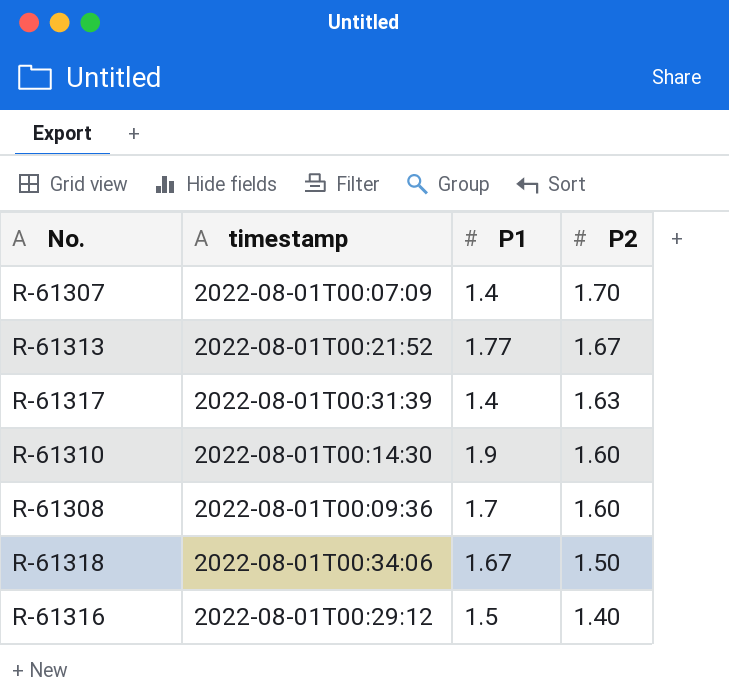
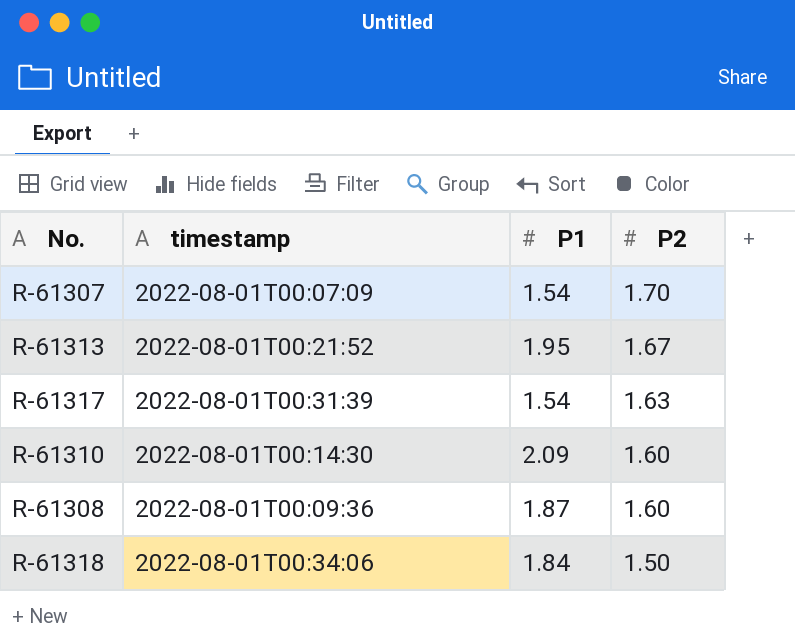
row R-61316: 2022-08-01T00:29:12 | 1.5 | 1.40 -> none
R-61307 | P1: 1.4 -> 1.54
R-61313 | P1: 1.77 -> 1.95
R-61317 | P1: 1.4 -> 1.54
R-61310 | P1: 1.9 -> 2.09
R-61308 | P1: 1.7 -> 1.87
R-61318 | P1: 1.67 -> 1.84

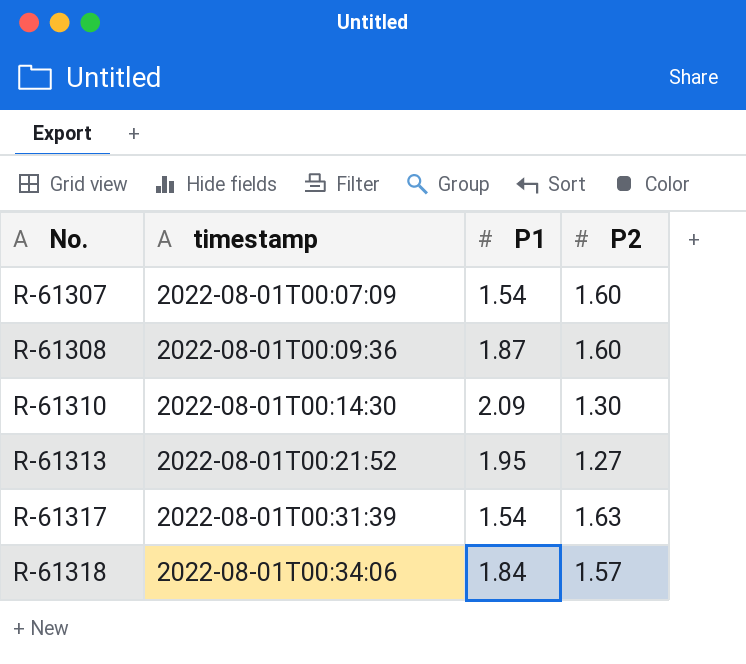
row order: P2 descending -> No. ascending
R-61307 | P2: 1.70 -> 1.60
R-61310 | P2: 1.60 -> 1.30
R-61313 | P2: 1.67 -> 1.27
R-61318 | P2: 1.50 -> 1.57

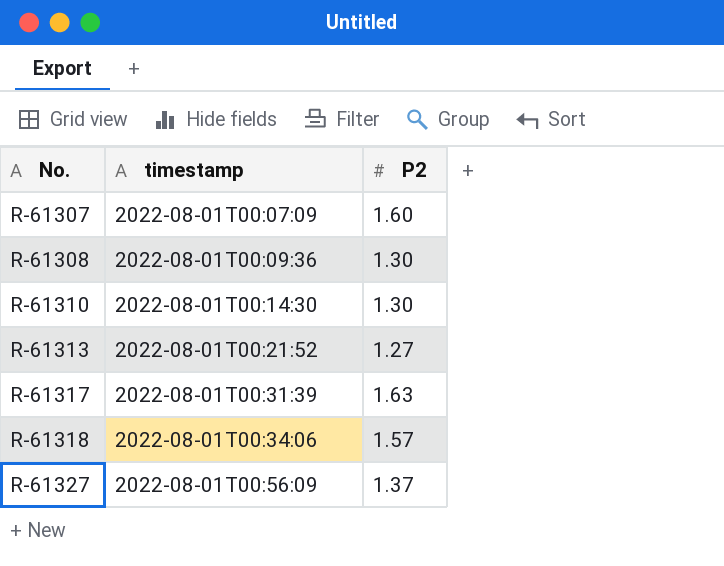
column P1 | position: 3 -> none
R-61308 | P2: 1.60 -> 1.30
row R-61327: none -> 2022-08-01T00:56:09 | 1.37

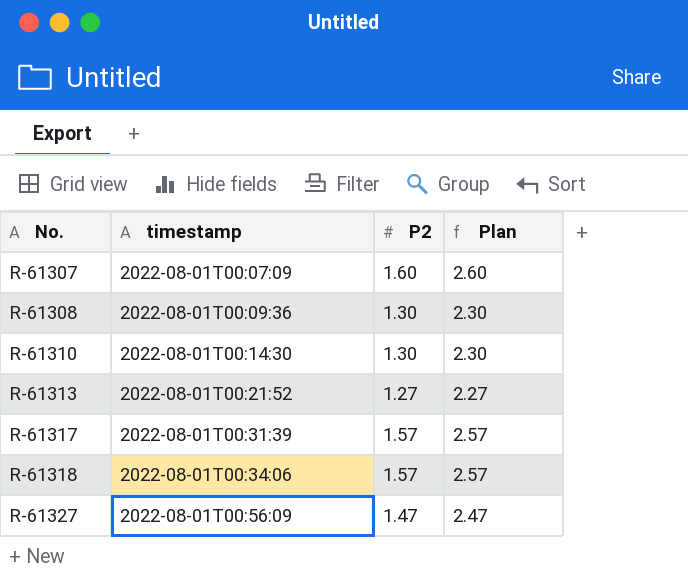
column Plan | formula: none -> [P2] + 1
R-61317 | P2: 1.63 -> 1.57
R-61327 | P2: 1.37 -> 1.47

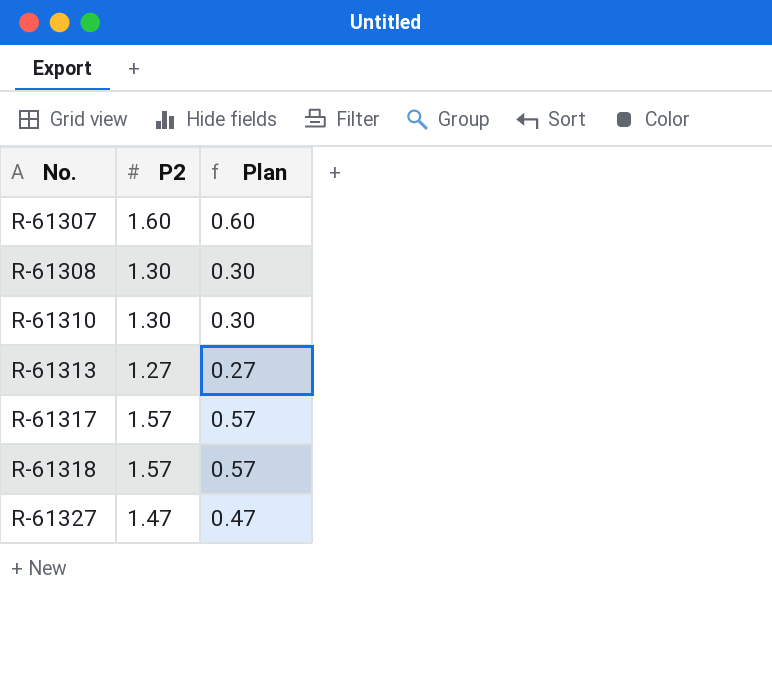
column timestamp | position: 2 -> none
column Plan | formula: [P2] + 1 -> [P2] - 1

